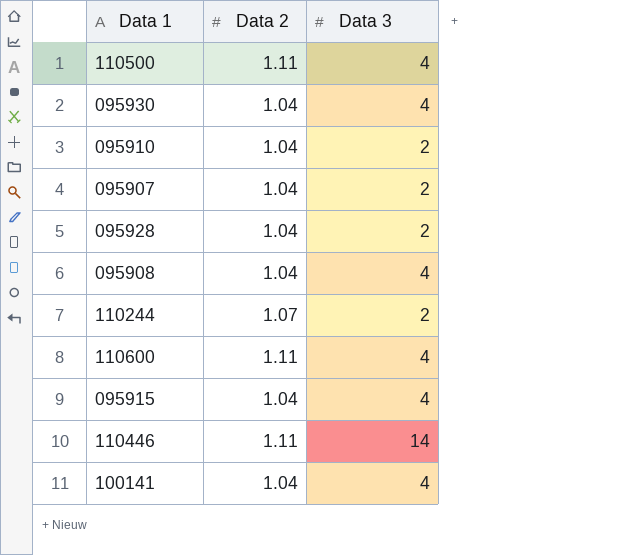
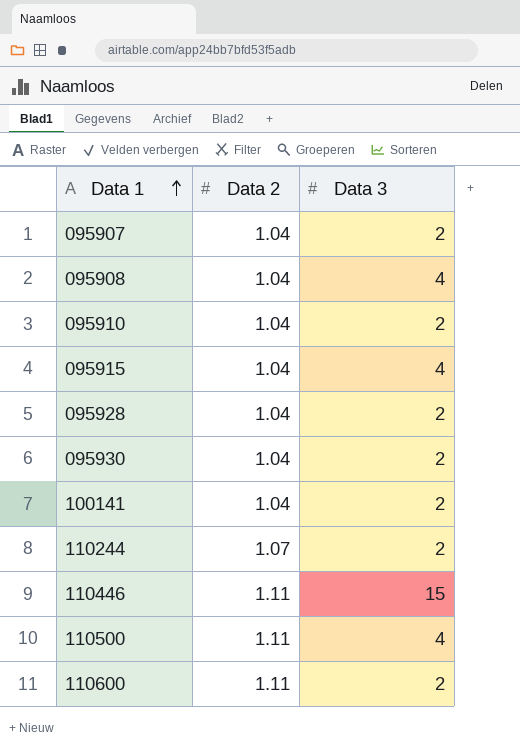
row order: none -> Data 1 ascending
095930 | Data 3: 4 -> 2
100141 | Data 3: 4 -> 2
110446 | Data 3: 14 -> 15
110600 | Data 3: 4 -> 2

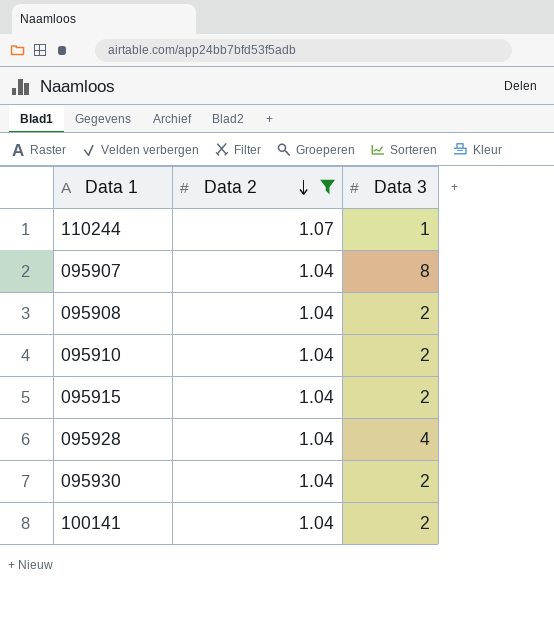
filter: none -> Data 2 != 1.11
row order: Data 1 ascending -> Data 2 descending
110244 | Data 3: 2 -> 1
095907 | Data 3: 2 -> 8
095908 | Data 3: 4 -> 2
095915 | Data 3: 4 -> 2
095928 | Data 3: 2 -> 4

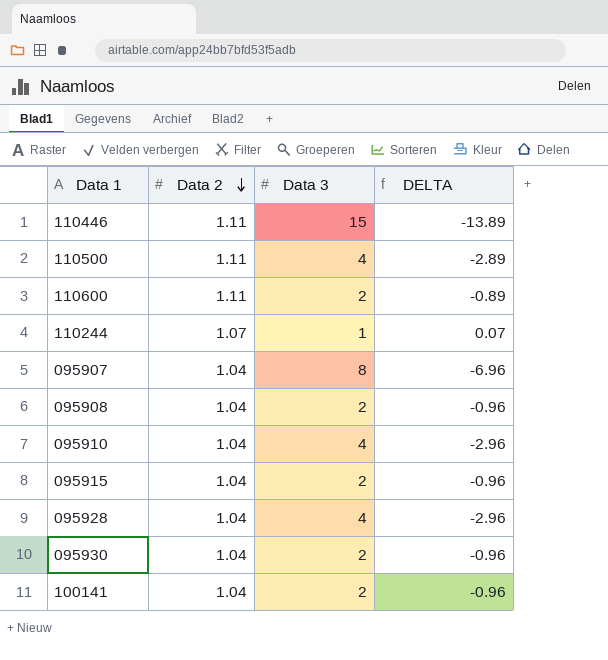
filter: Data 2 != 1.11 -> none
column DELTA | formula: none -> [Data 2] - [Data 3]
095910 | Data 3: 2 -> 4

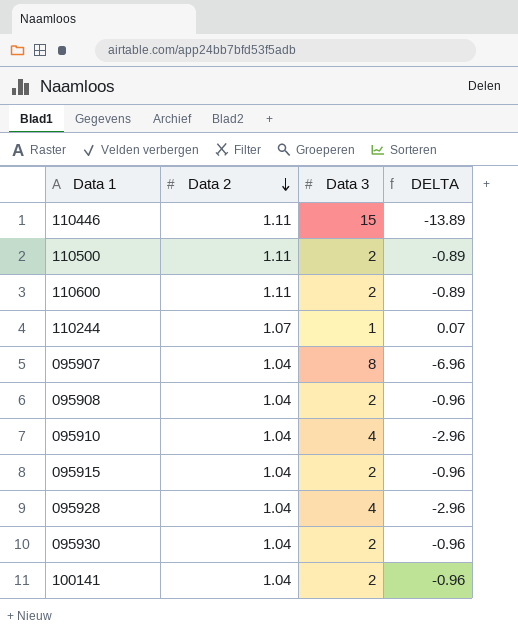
110500 | Data 3: 4 -> 2
110500 | DELTA: -2.89 -> -0.89

